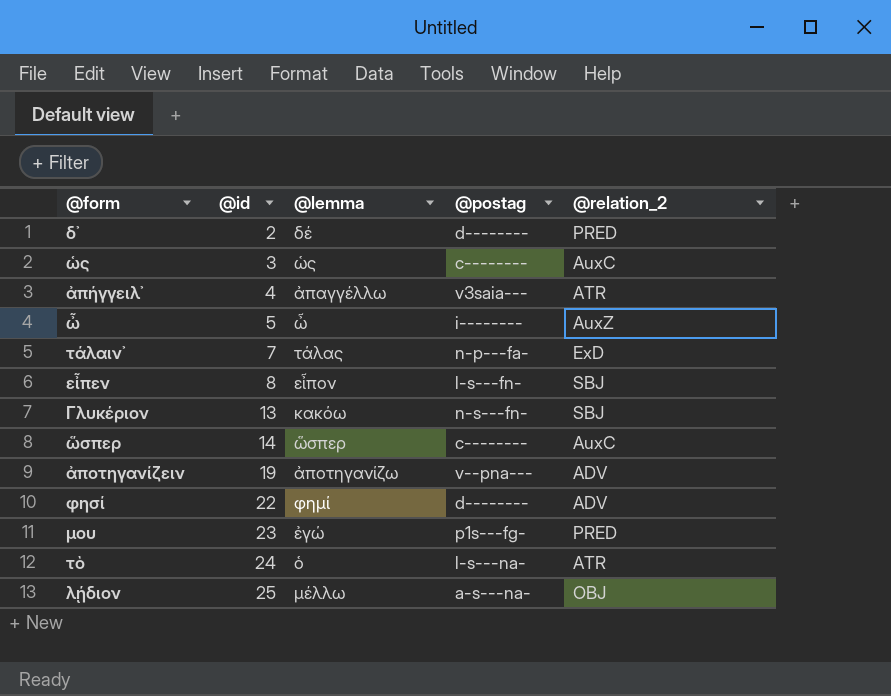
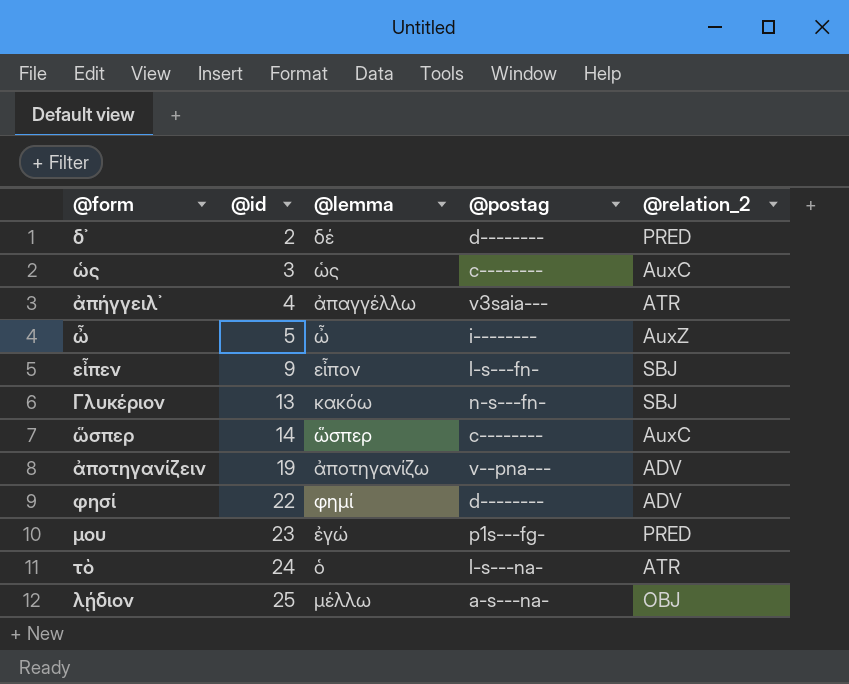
row τάλαιν᾽: 7 | τάλας | n-p---fa- | ExD -> none
εἶπεν | @id: 8 -> 9

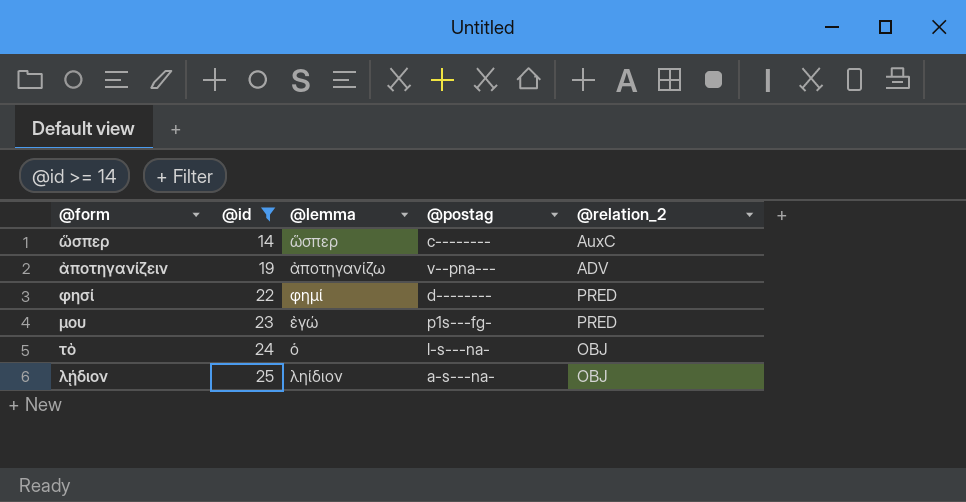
filter: none -> @id >= 14
φησί | @relation_2: ADV -> PRED
τὸ | @relation_2: ATR -> OBJ
λῄδιον | @lemma: μέλλω -> ληίδιον

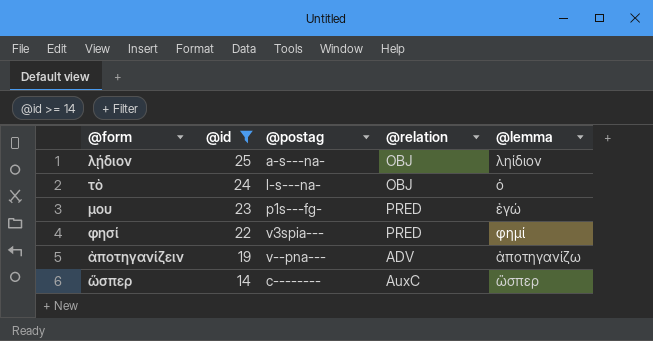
row order: @id ascending -> @id descending
column name: @relation_2 -> @relation
column @lemma | position: 3 -> 5
φησί | @postag: d-------- -> v3spia---

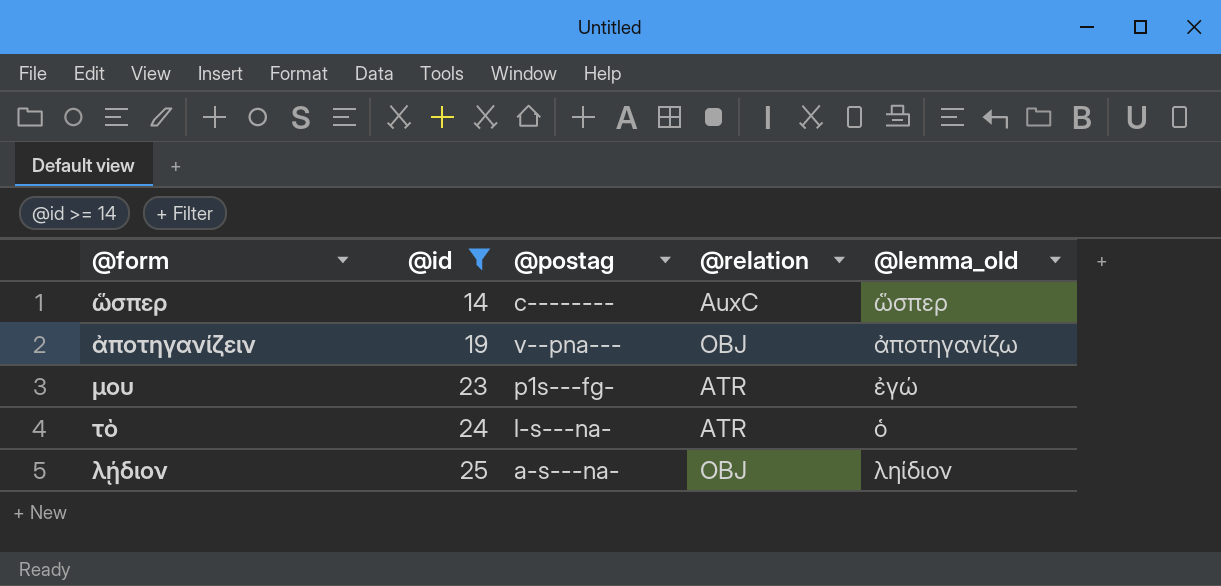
row order: @id descending -> @id ascending
column name: @lemma -> @lemma_old
row φησί: 22 | v3spia--- | PRED | φημί -> none
ἀποτηγανίζειν | @relation: ADV -> OBJ
μου | @relation: PRED -> ATR
τὸ | @relation: OBJ -> ATR

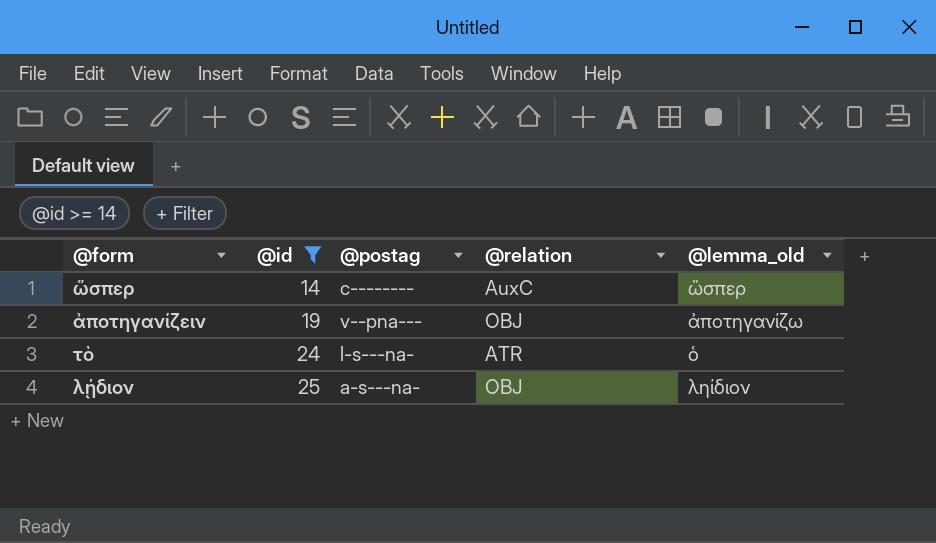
row μου: 23 | p1s---fg- | ATR | ἐγώ -> none

